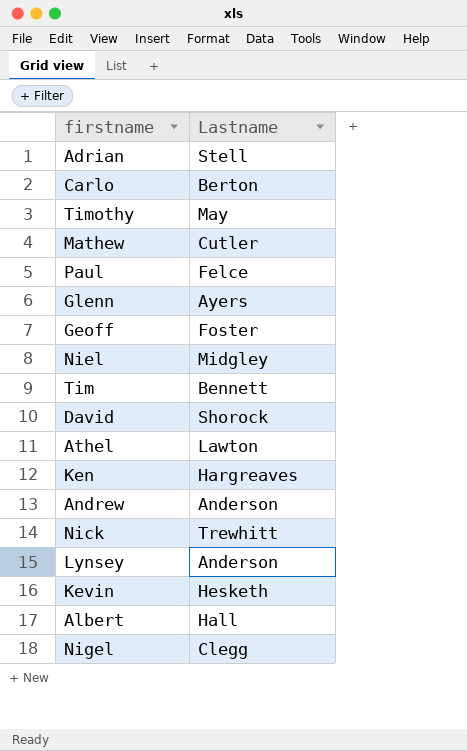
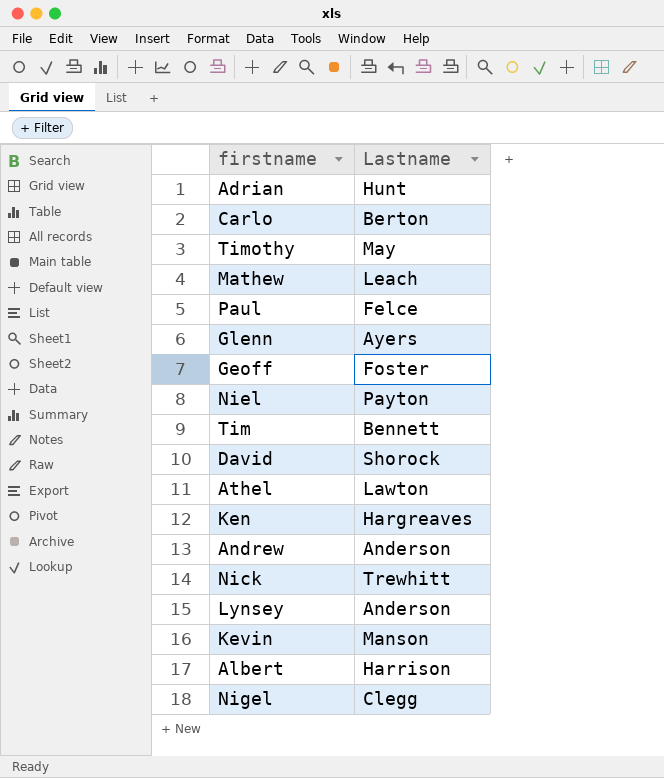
Adrian | Lastname: Stell -> Hunt
Mathew | Lastname: Cutler -> Leach
Niel | Lastname: Midgley -> Payton
Kevin | Lastname: Hesketh -> Manson
Albert | Lastname: Hall -> Harrison

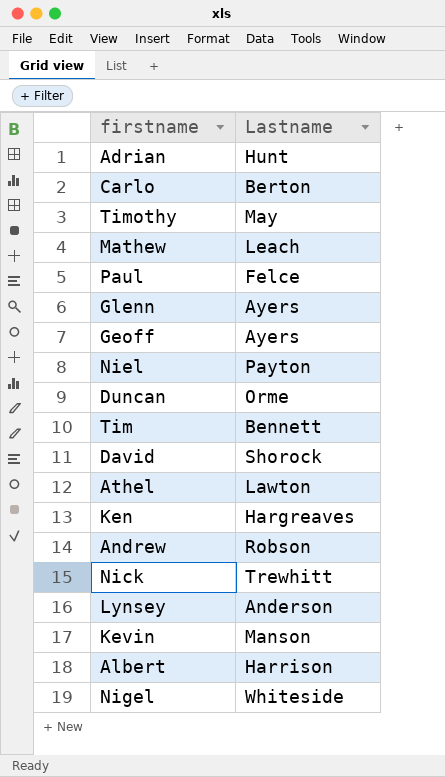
Geoff | Lastname: Foster -> Ayers
row Duncan: none -> Orme
Andrew | Lastname: Anderson -> Robson
Nigel | Lastname: Clegg -> Whiteside

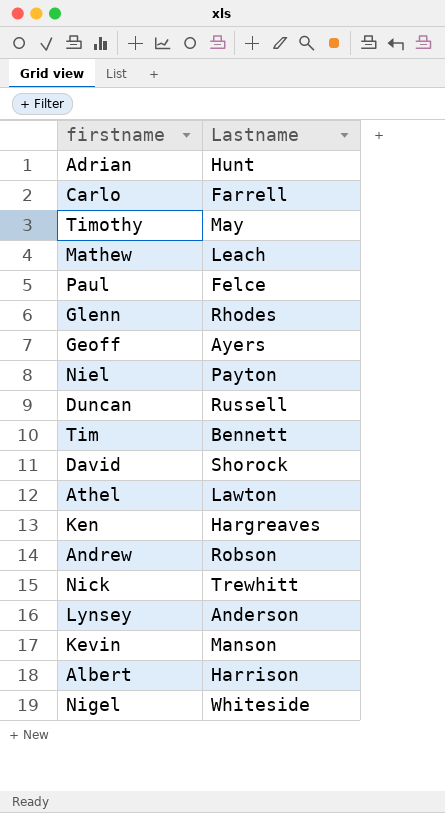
Carlo | Lastname: Berton -> Farrell
Glenn | Lastname: Ayers -> Rhodes
Duncan | Lastname: Orme -> Russell

